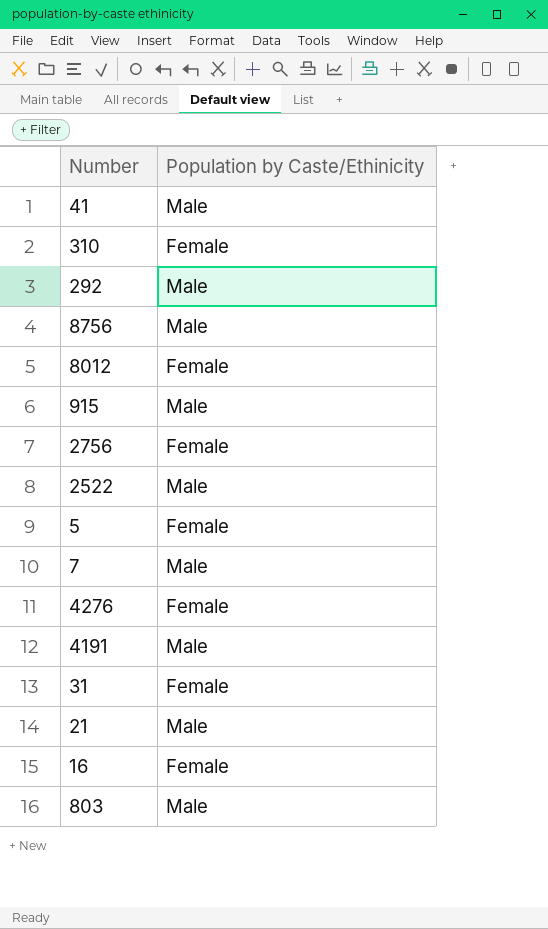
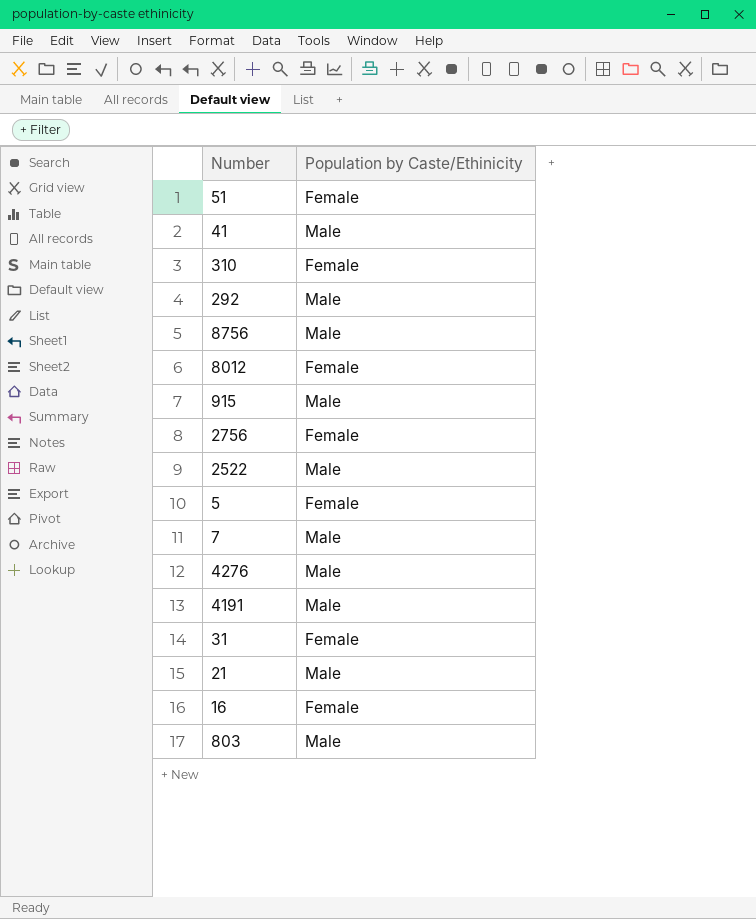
row 51: none -> Female
4276 | Population by Caste/Ethinicity: Female -> Male

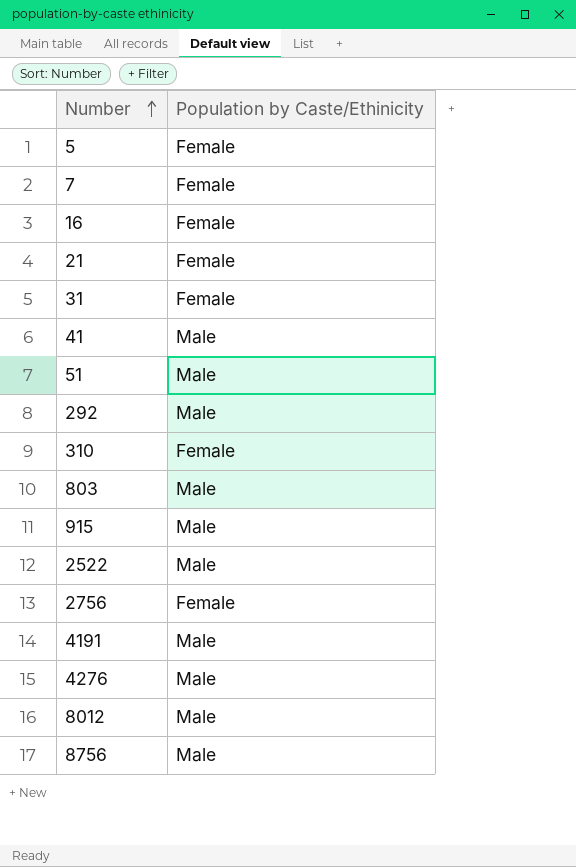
row order: none -> Number ascending
7 | Population by Caste/Ethinicity: Male -> Female
21 | Population by Caste/Ethinicity: Male -> Female
51 | Population by Caste/Ethinicity: Female -> Male
8012 | Population by Caste/Ethinicity: Female -> Male

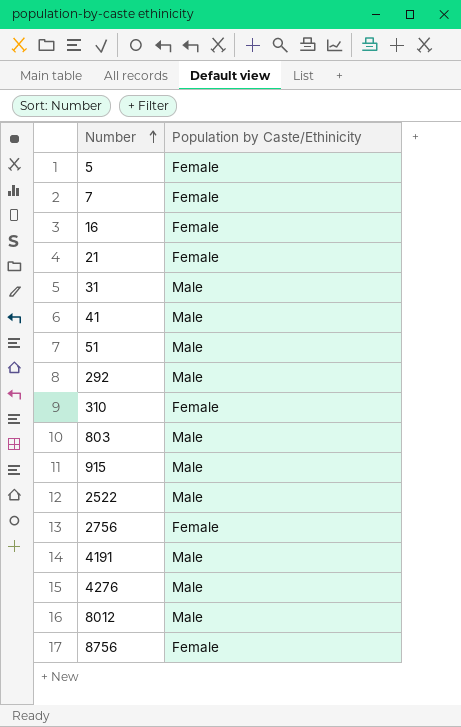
31 | Population by Caste/Ethinicity: Female -> Male
8756 | Population by Caste/Ethinicity: Male -> Female

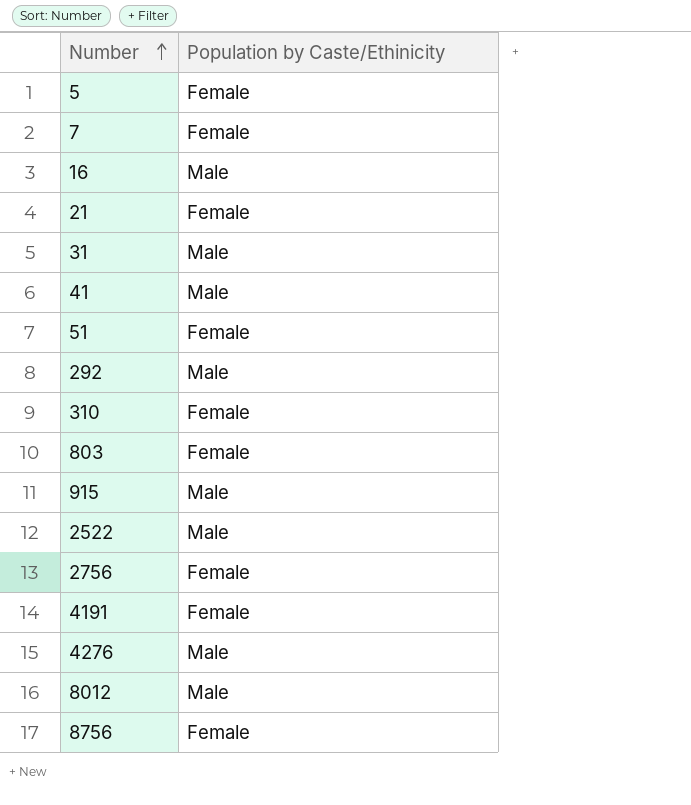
16 | Population by Caste/Ethinicity: Female -> Male
51 | Population by Caste/Ethinicity: Male -> Female
803 | Population by Caste/Ethinicity: Male -> Female
4191 | Population by Caste/Ethinicity: Male -> Female

